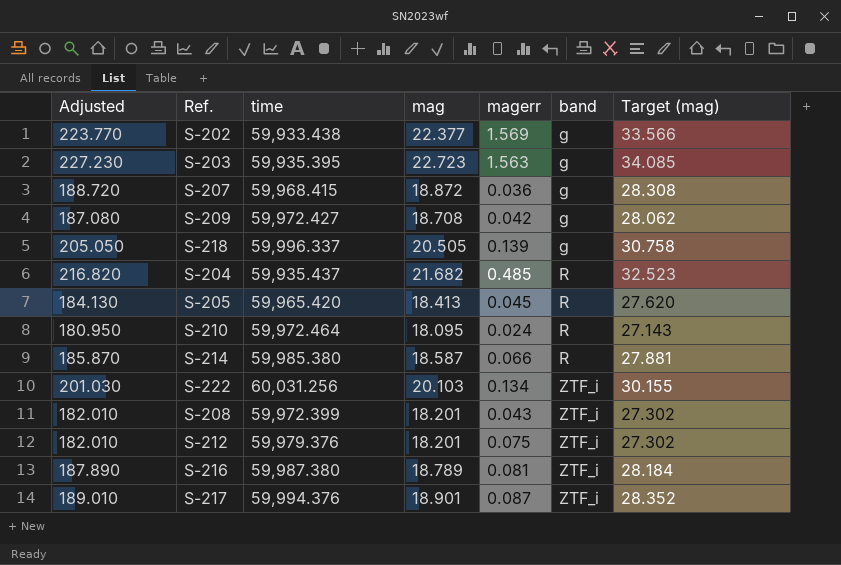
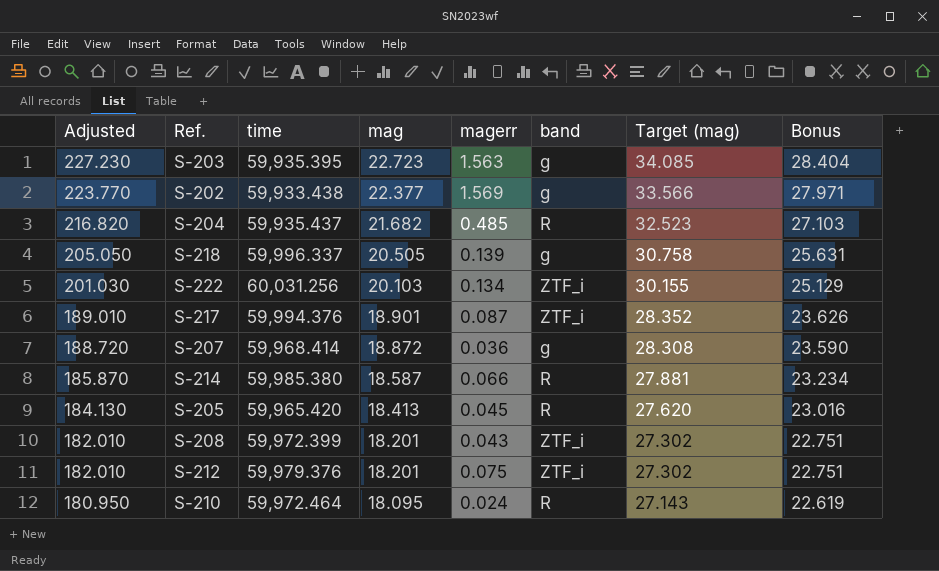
row order: band ascending -> Adjusted descending
column Bonus | formula: none -> [mag] * 1.25
row S-209: 187.080 | 59,972.427 | 18.708 | 0.042 | g | 28.062 -> none
row S-216: 187.890 | 59,987.380 | 18.789 | 0.081 | ZTF_i | 28.184 -> none
S-207 | time: 59,968.415 -> 59,968.414

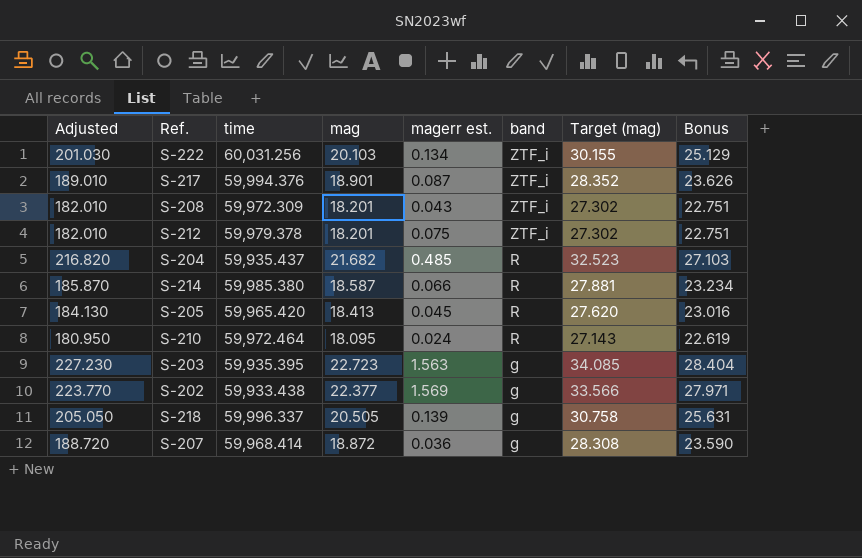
row order: Adjusted descending -> band descending
column name: magerr -> magerr est.
S-208 | time: 59,972.399 -> 59,972.309
S-212 | time: 59,979.376 -> 59,979.378

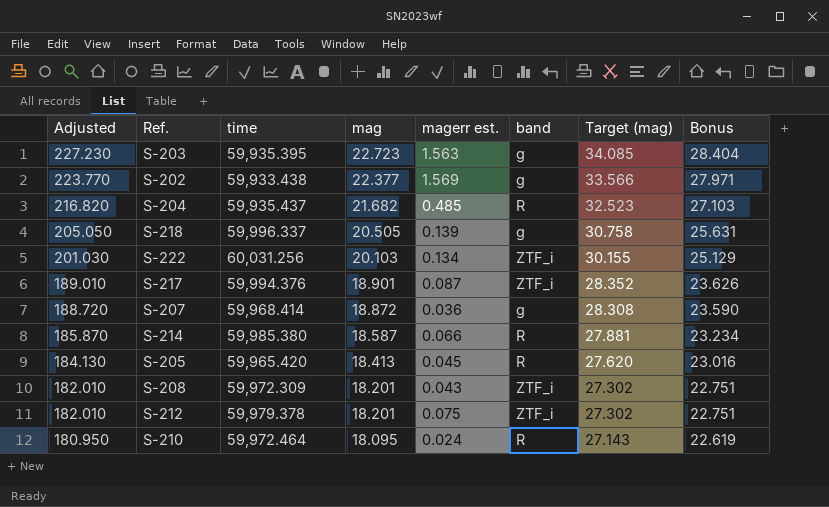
row order: band descending -> Adjusted descending

